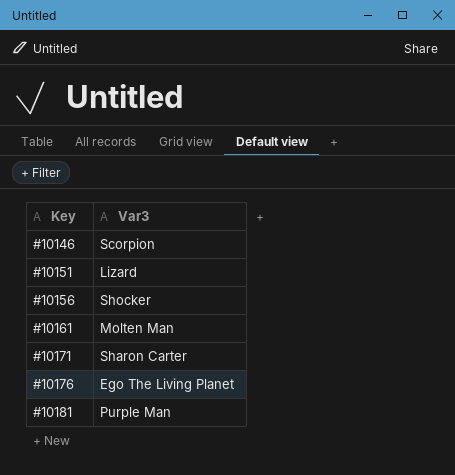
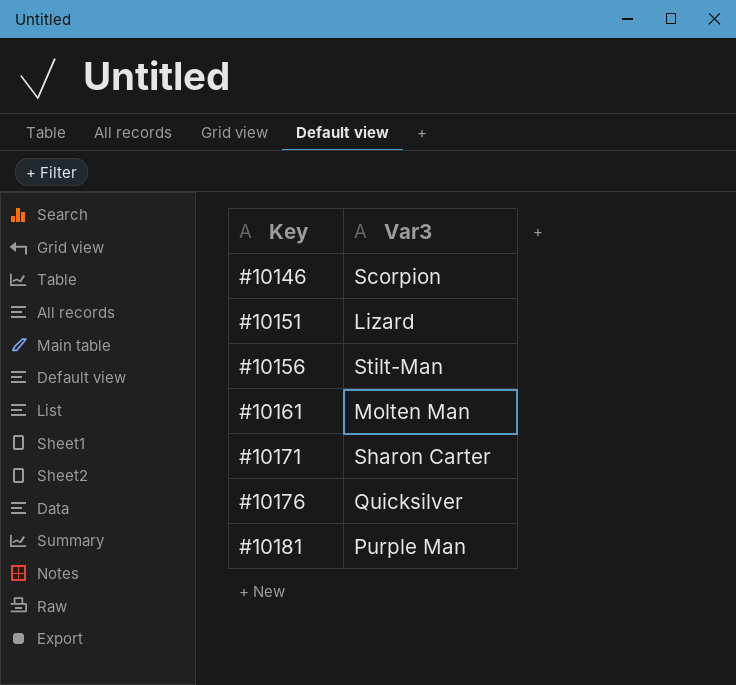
#10156 | Var3: Shocker -> Stilt-Man
#10176 | Var3: Ego The Living Planet -> Quicksilver

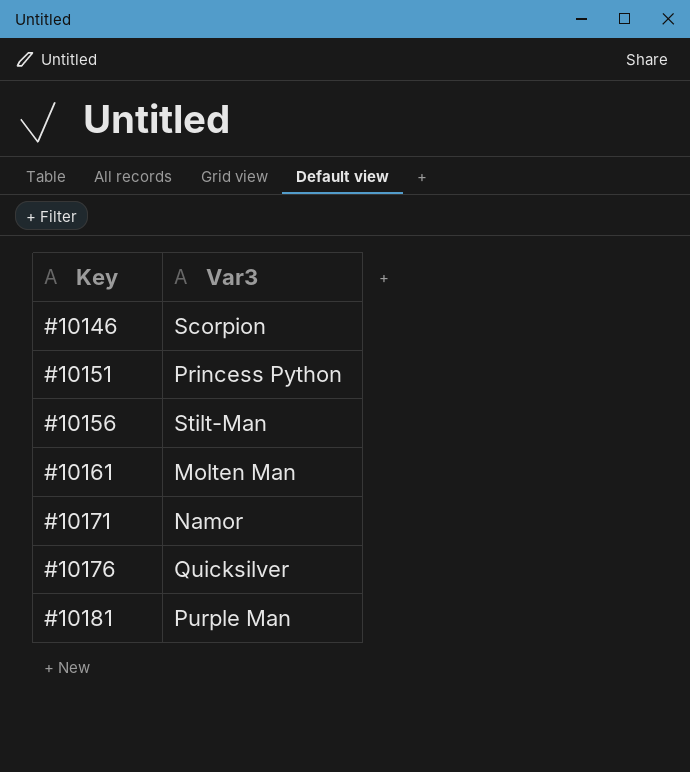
#10151 | Var3: Lizard -> Princess Python
#10171 | Var3: Sharon Carter -> Namor

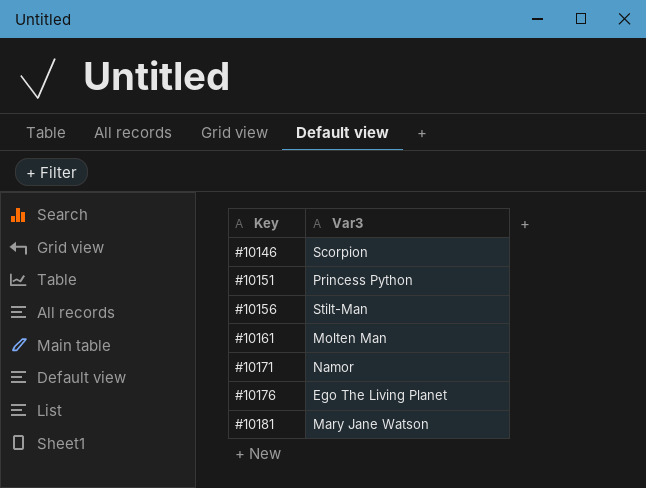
#10176 | Var3: Quicksilver -> Ego The Living Planet
#10181 | Var3: Purple Man -> Mary Jane Watson

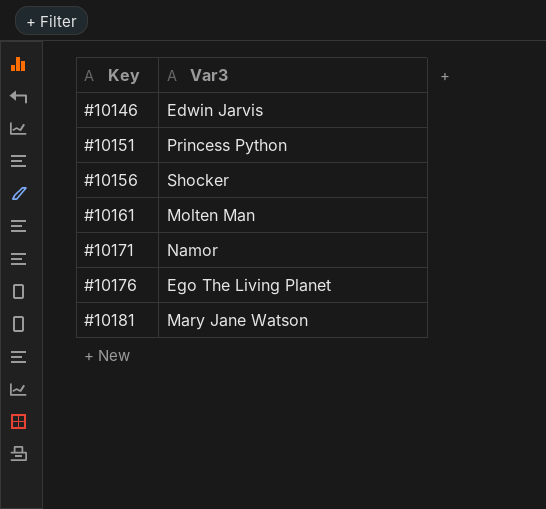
#10146 | Var3: Scorpion -> Edwin Jarvis
#10156 | Var3: Stilt-Man -> Shocker

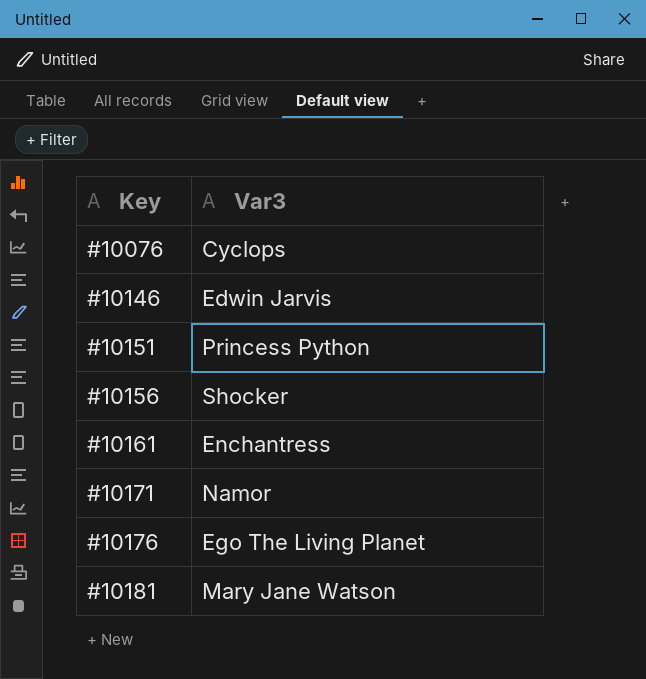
row #10076: none -> Cyclops
#10161 | Var3: Molten Man -> Enchantress

